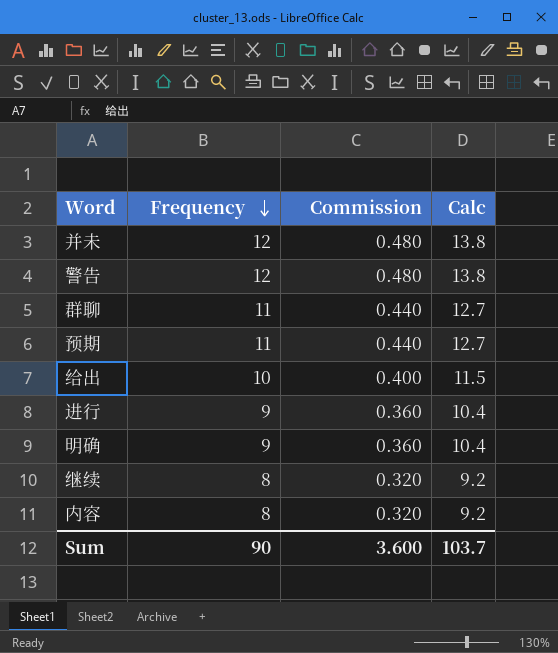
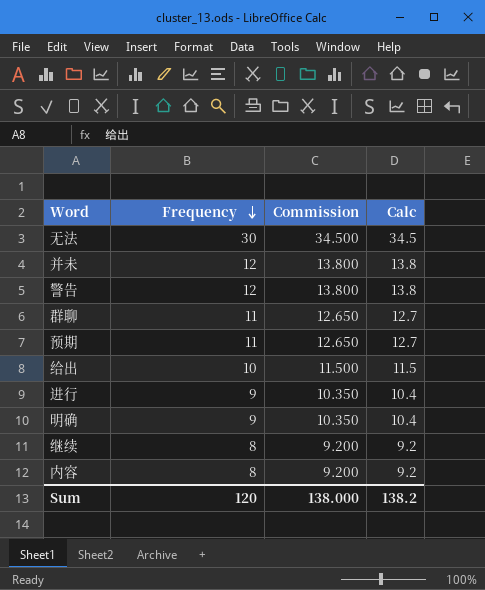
column Commission | formula: [Frequency] * 0.04 -> [Frequency] * 1.15
row 无法: none -> 30 | 34.500 | 34.5
Sum | Frequency: 90 -> 120
Sum | Commission: 3.600 -> 138.000
Sum | Calc: 103.7 -> 138.2

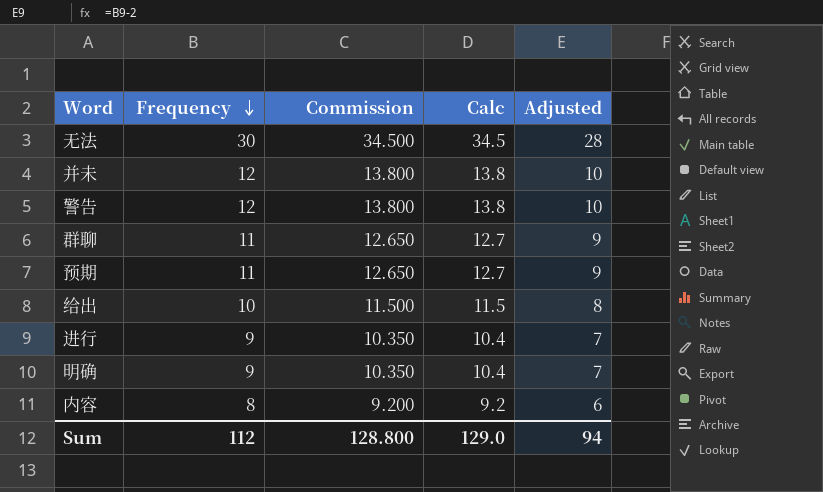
column Adjusted | formula: none -> [Frequency] - 2
row 继续: 8 | 9.200 | 9.2 -> none
Sum | Frequency: 120 -> 112
Sum | Commission: 138.000 -> 128.800
Sum | Calc: 138.2 -> 129.0

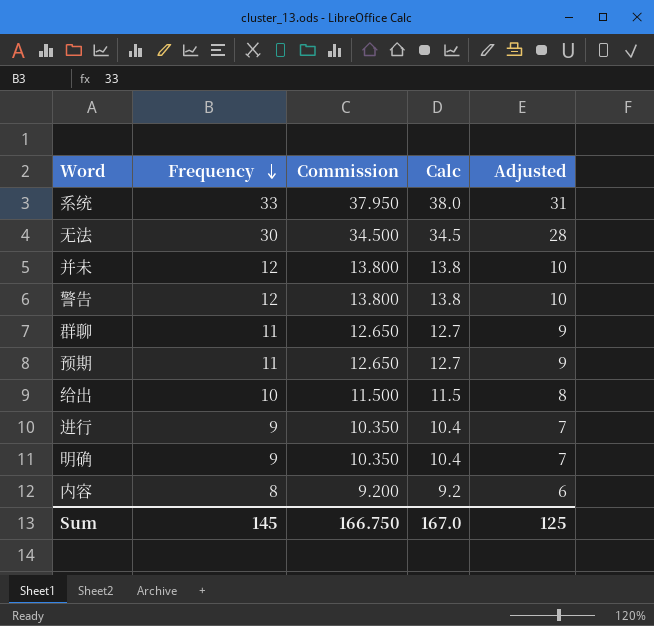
row 系统: none -> 33 | 37.950 | 38.0 | 31
Sum | Frequency: 112 -> 145
Sum | Commission: 128.800 -> 166.750
Sum | Calc: 129.0 -> 167.0
Sum | Adjusted: 94 -> 125

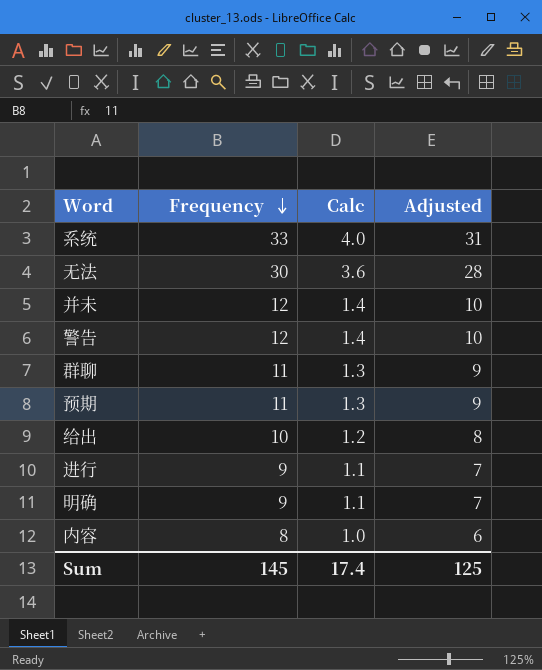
column Commission | formula: [Frequency] * 1.15 -> none
column Calc | formula: [Frequency] * 1.15 -> [Frequency] * 0.12
Sum | Calc: 167.0 -> 17.4

